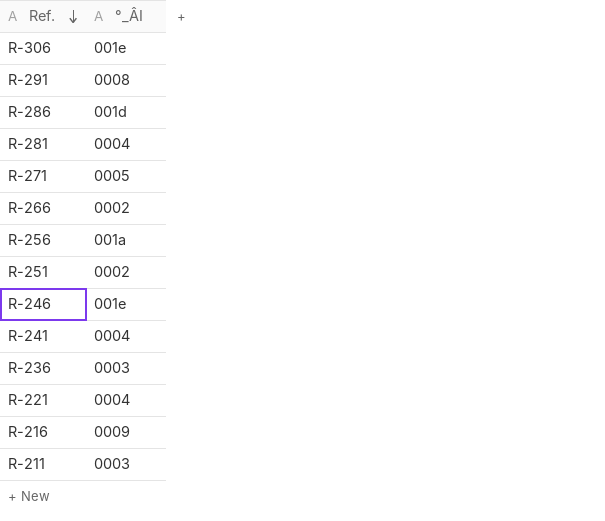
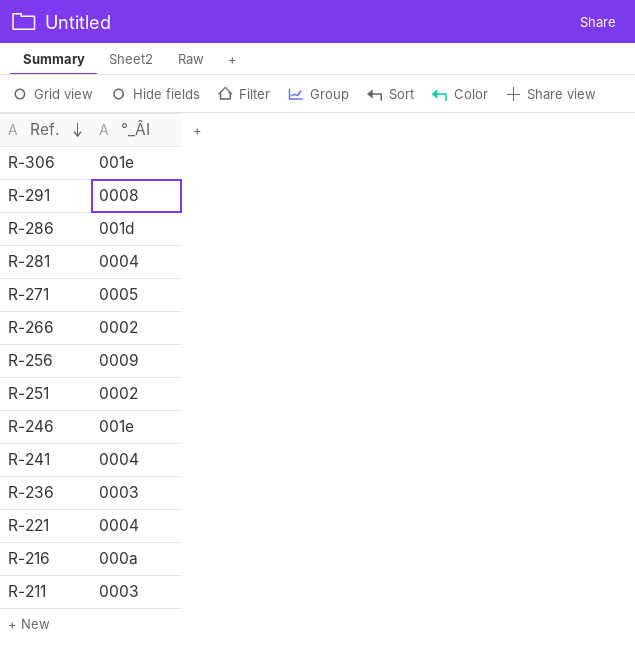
R-256 | °_ÂI: 001a -> 0009
R-216 | °_ÂI: 0009 -> 000a

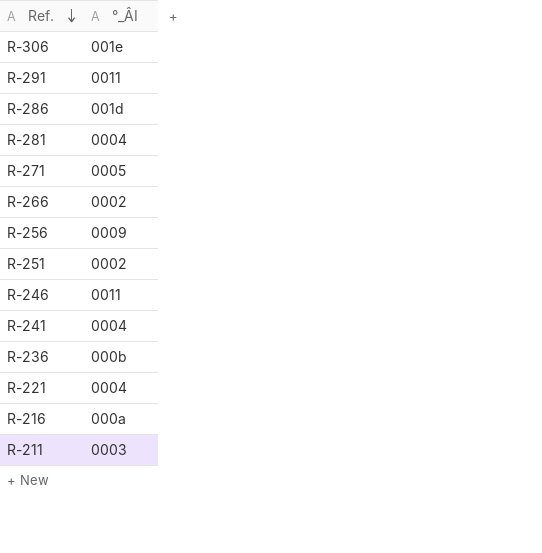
R-291 | °_ÂI: 0008 -> 0011
R-246 | °_ÂI: 001e -> 0011
R-236 | °_ÂI: 0003 -> 000b

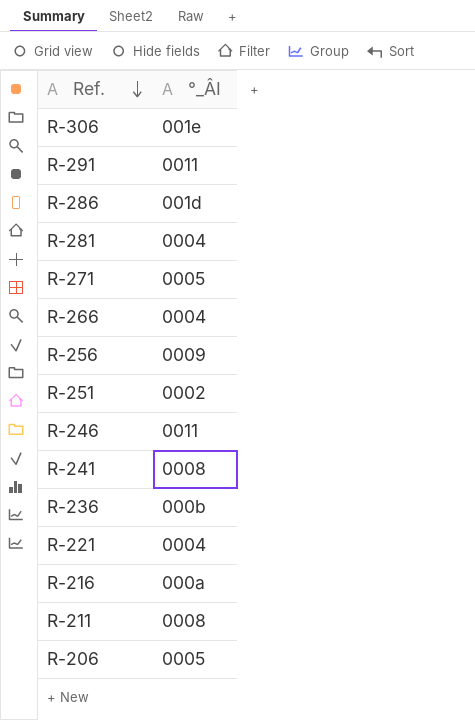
R-266 | °_ÂI: 0002 -> 0004
R-241 | °_ÂI: 0004 -> 0008
R-211 | °_ÂI: 0003 -> 0008
row R-206: none -> 0005

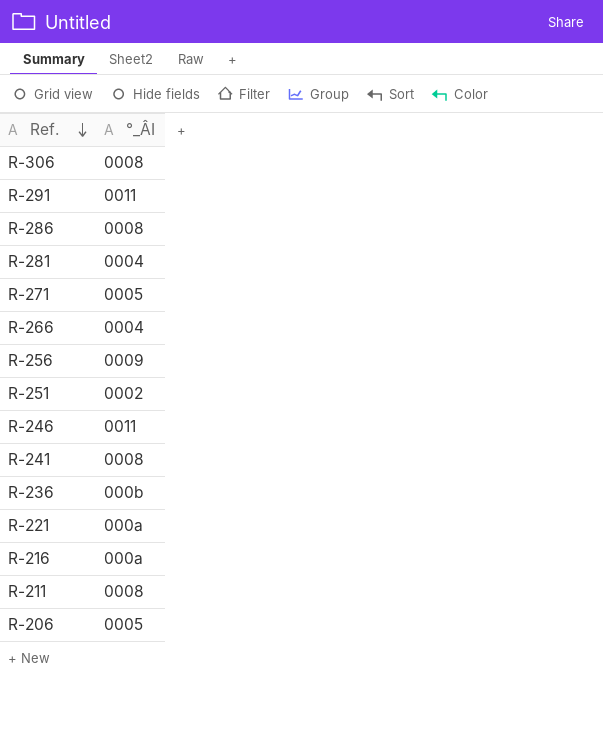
R-306 | °_ÂI: 001e -> 0008
R-286 | °_ÂI: 001d -> 0008
R-221 | °_ÂI: 0004 -> 000a

